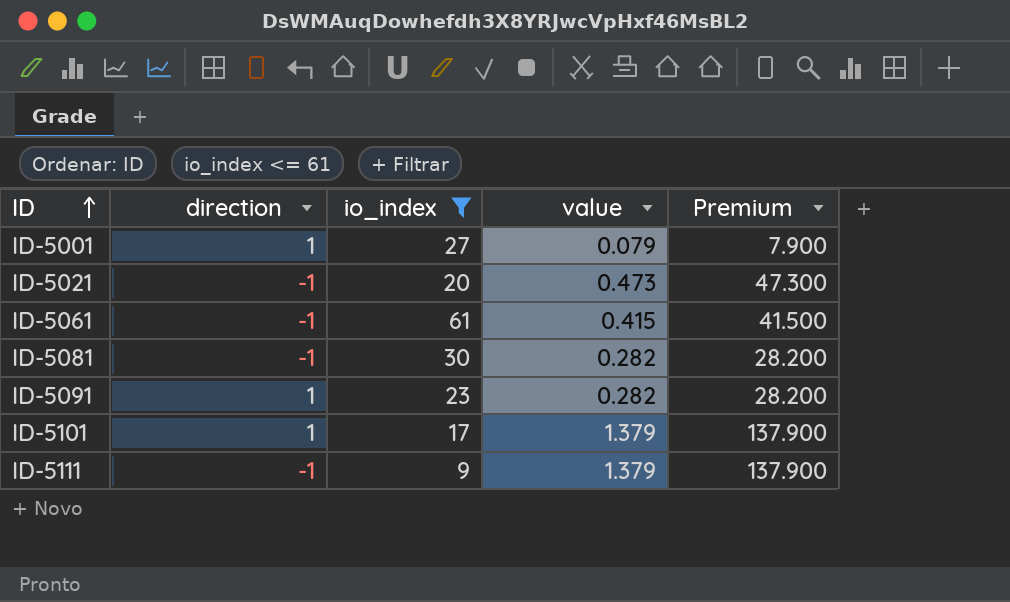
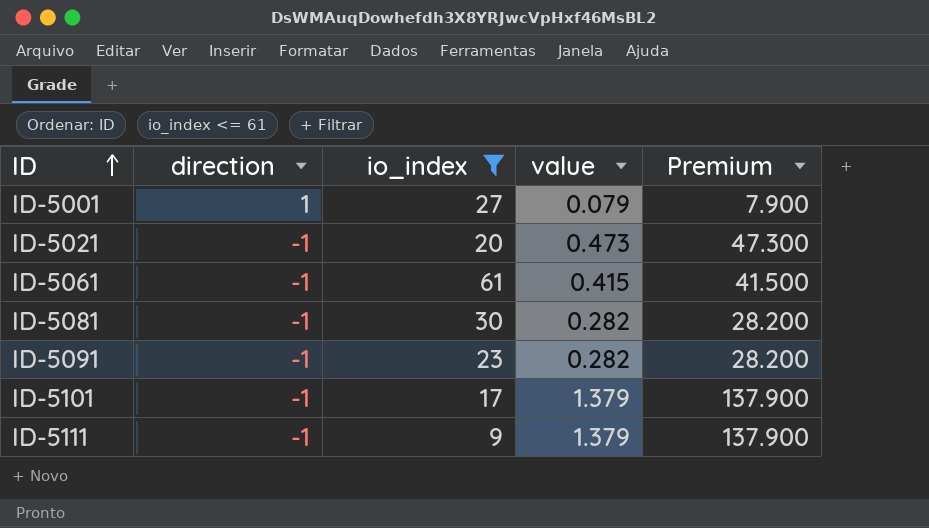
ID-5091 | direction: 1 -> -1
ID-5101 | direction: 1 -> -1

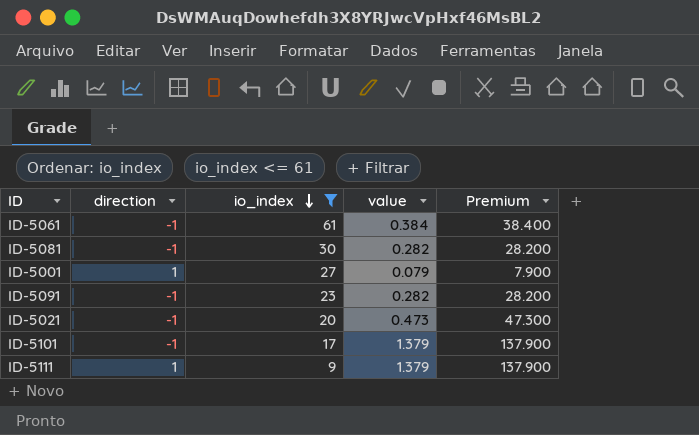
row order: ID ascending -> io_index descending
ID-5061 | value: 0.415 -> 0.384
ID-5061 | Premium: 41.500 -> 38.400
ID-5111 | direction: -1 -> 1

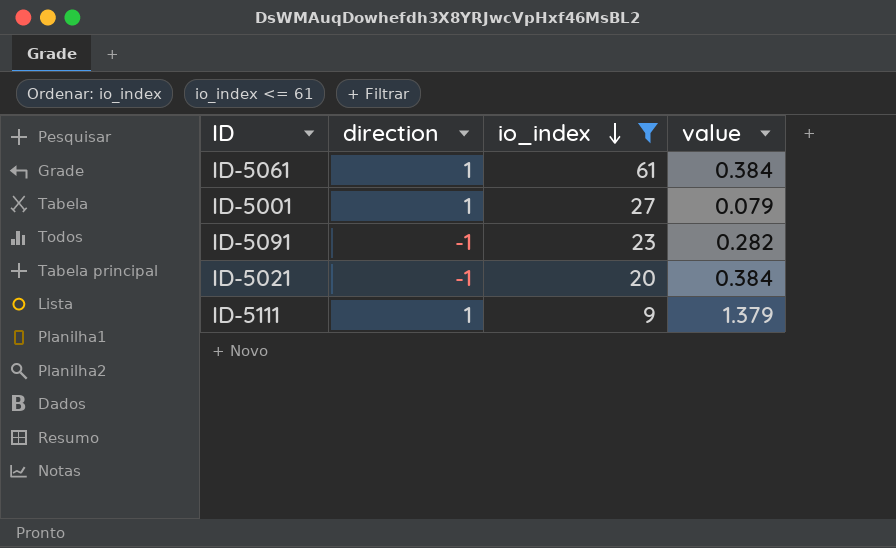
column Premium | formula: [value] * 100 -> none
row ID-5081: -1 | 30 | 0.282 | 28.200 -> none
row ID-5101: -1 | 17 | 1.379 | 137.900 -> none
ID-5061 | direction: -1 -> 1
ID-5021 | value: 0.473 -> 0.384

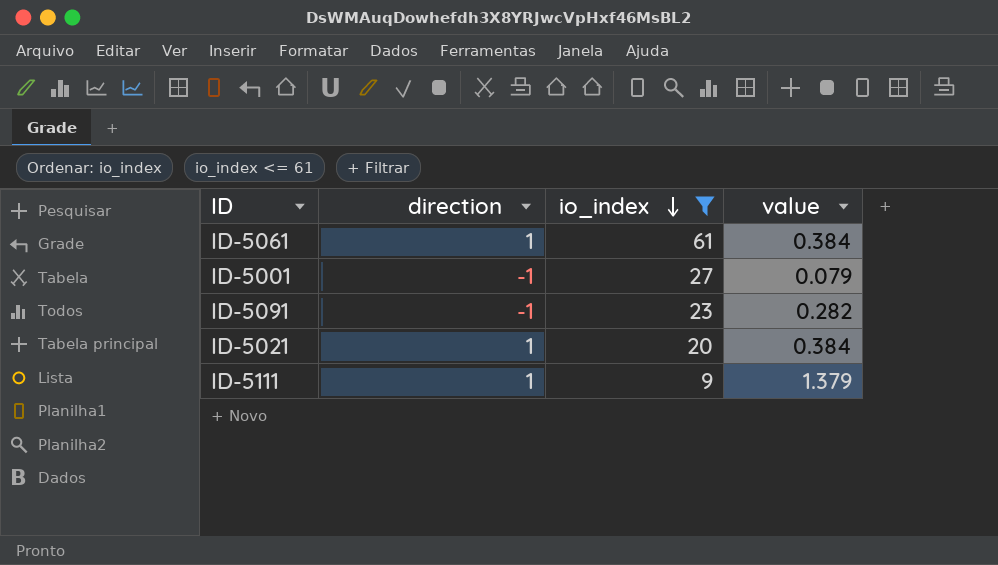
ID-5001 | direction: 1 -> -1
ID-5021 | direction: -1 -> 1

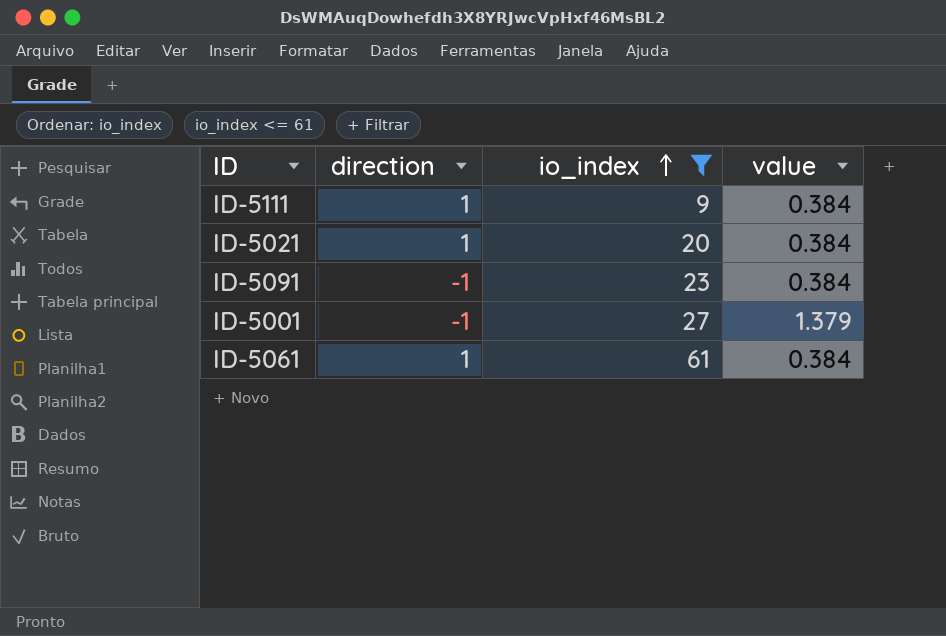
row order: io_index descending -> io_index ascending
ID-5111 | value: 1.379 -> 0.384
ID-5091 | value: 0.282 -> 0.384
ID-5001 | value: 0.079 -> 1.379

